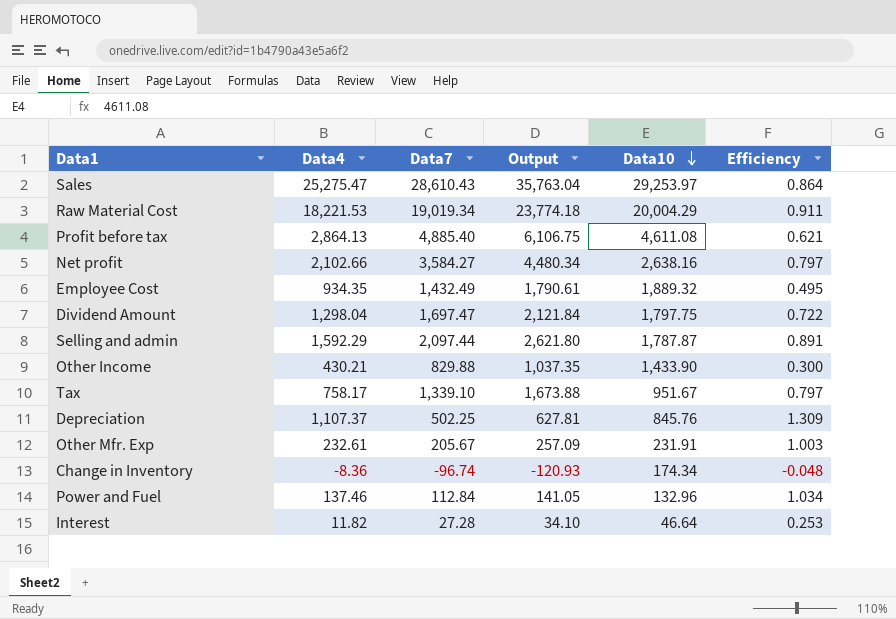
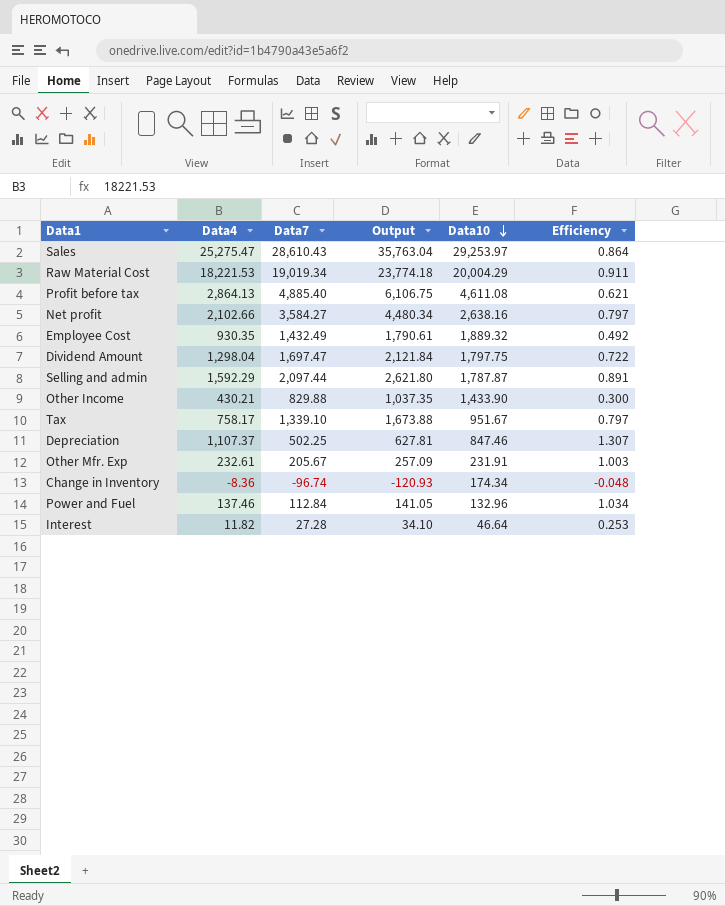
Employee Cost | Data4: 934.35 -> 930.35
Employee Cost | Efficiency: 0.495 -> 0.492
Depreciation | Data10: 845.76 -> 847.46
Depreciation | Efficiency: 1.309 -> 1.307

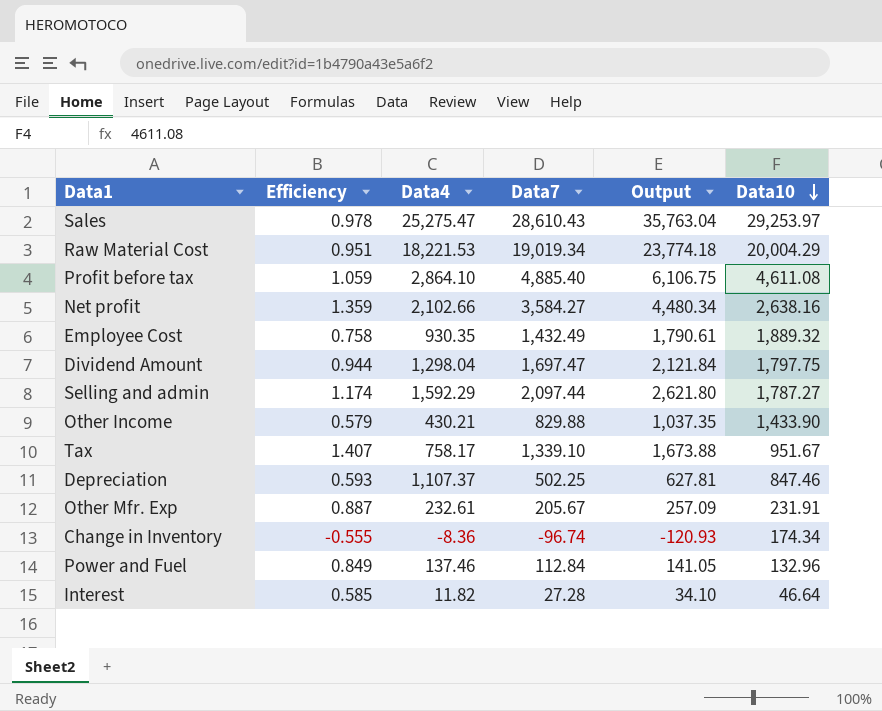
column Efficiency | formula: [Data4] / [Data10] -> [Data7] / [Data10]
column Efficiency | position: 6 -> 2
Profit before tax | Data4: 2,864.13 -> 2,864.10
Selling and admin | Data10: 1,787.87 -> 1,787.27

